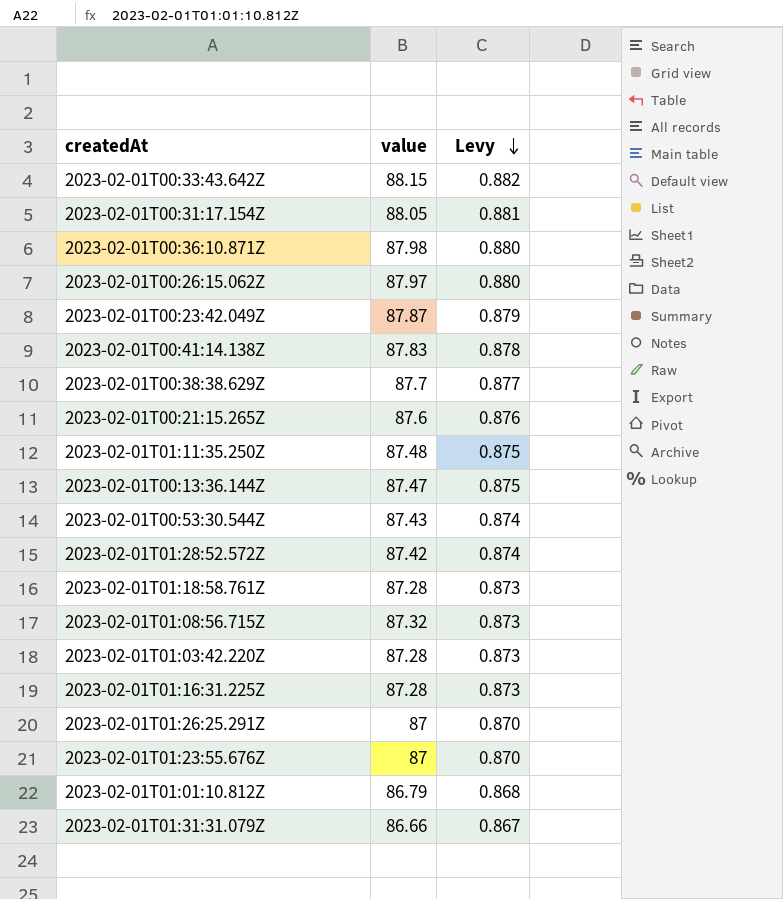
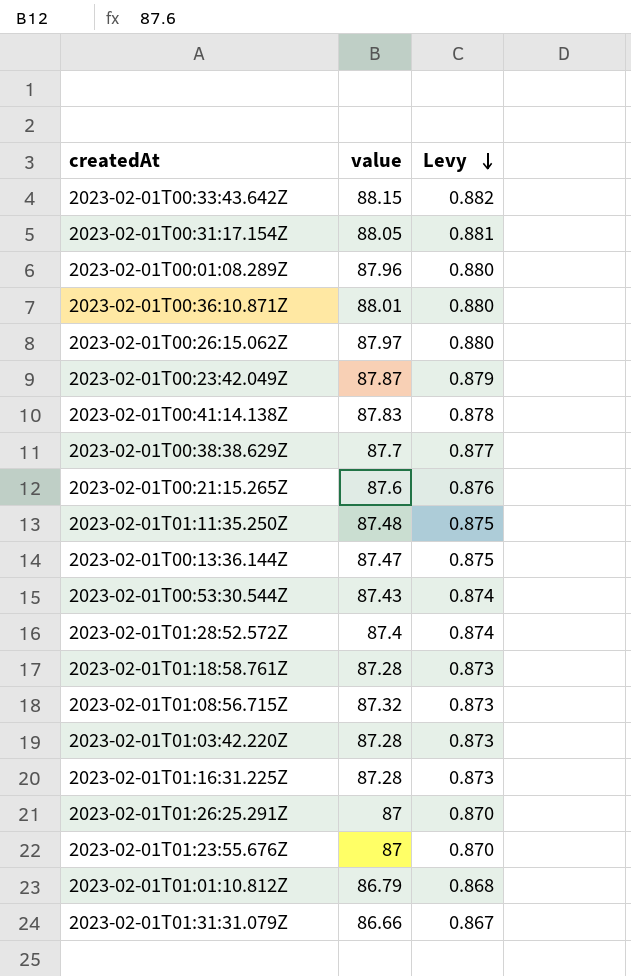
row 2023-02-01T00:01:08.289Z: none -> 87.96 | 0.880
2023-02-01T00:36:10.871Z | value: 87.98 -> 88.01
2023-02-01T01:28:52.572Z | value: 87.42 -> 87.4

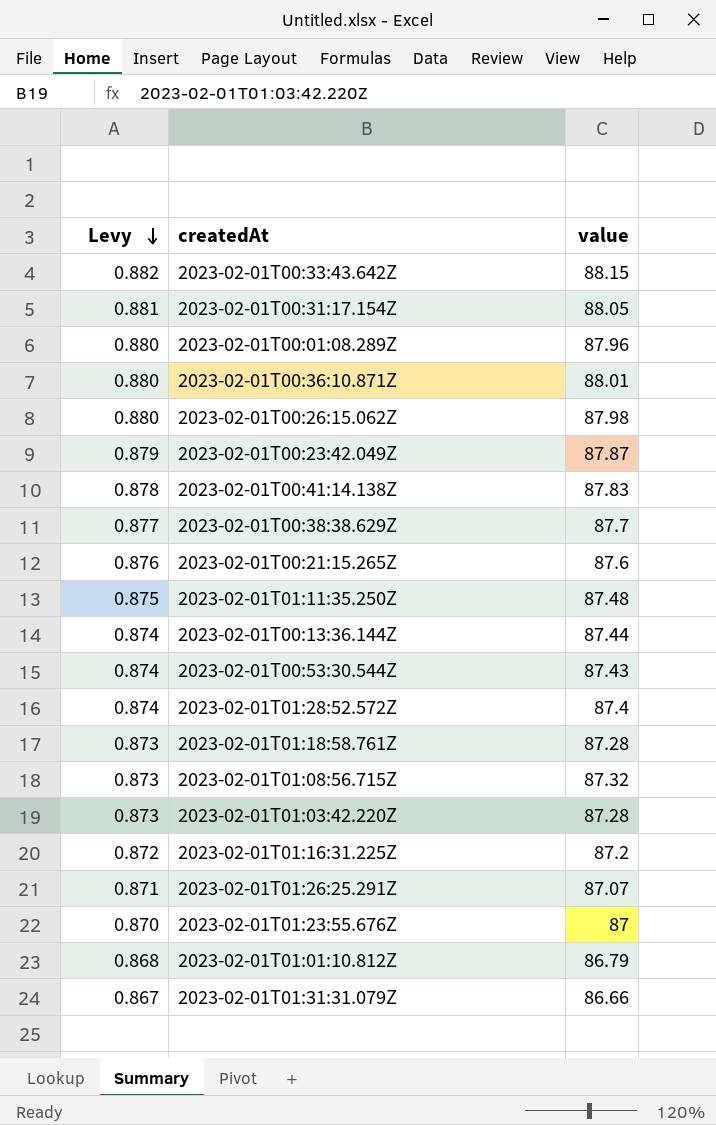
column Levy | position: 3 -> 1
2023-02-01T00:26:15.062Z | value: 87.97 -> 87.98
2023-02-01T00:13:36.144Z | Levy: 0.875 -> 0.874
2023-02-01T00:13:36.144Z | value: 87.47 -> 87.44
2023-02-01T01:16:31.225Z | Levy: 0.873 -> 0.872
2023-02-01T01:16:31.225Z | value: 87.28 -> 87.2
2023-02-01T01:26:25.291Z | Levy: 0.870 -> 0.871
2023-02-01T01:26:25.291Z | value: 87 -> 87.07

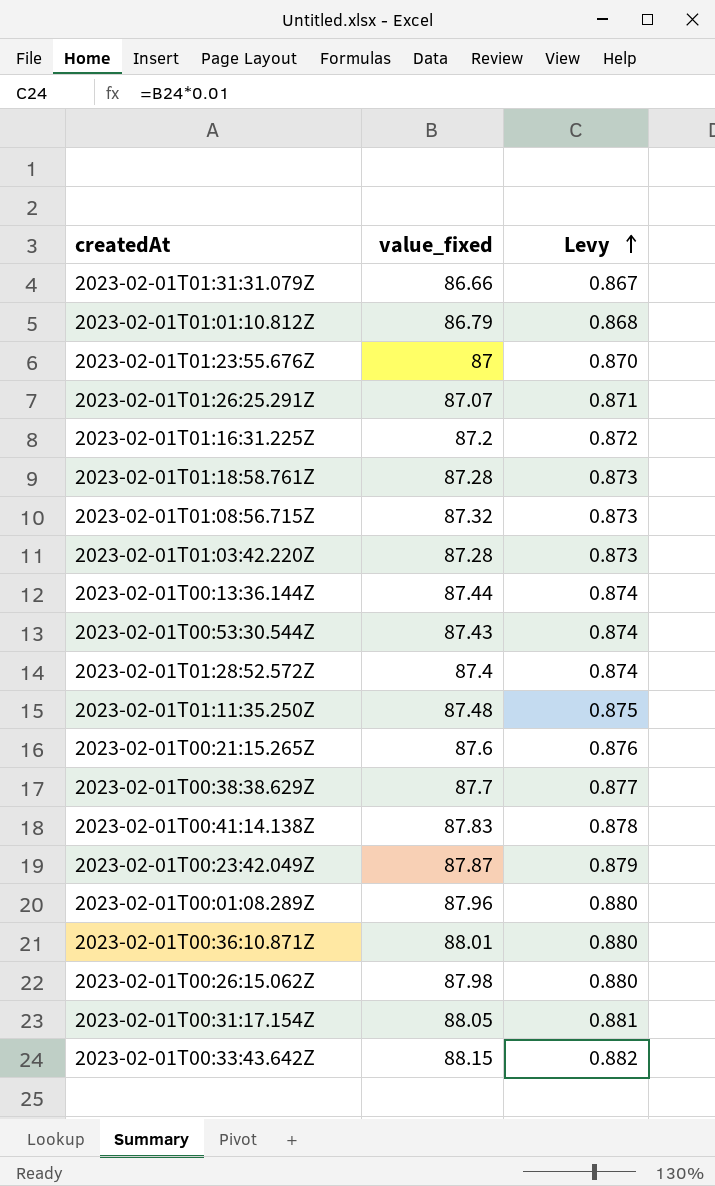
row order: Levy descending -> Levy ascending
column name: value -> value_fixed
column Levy | position: 1 -> 3

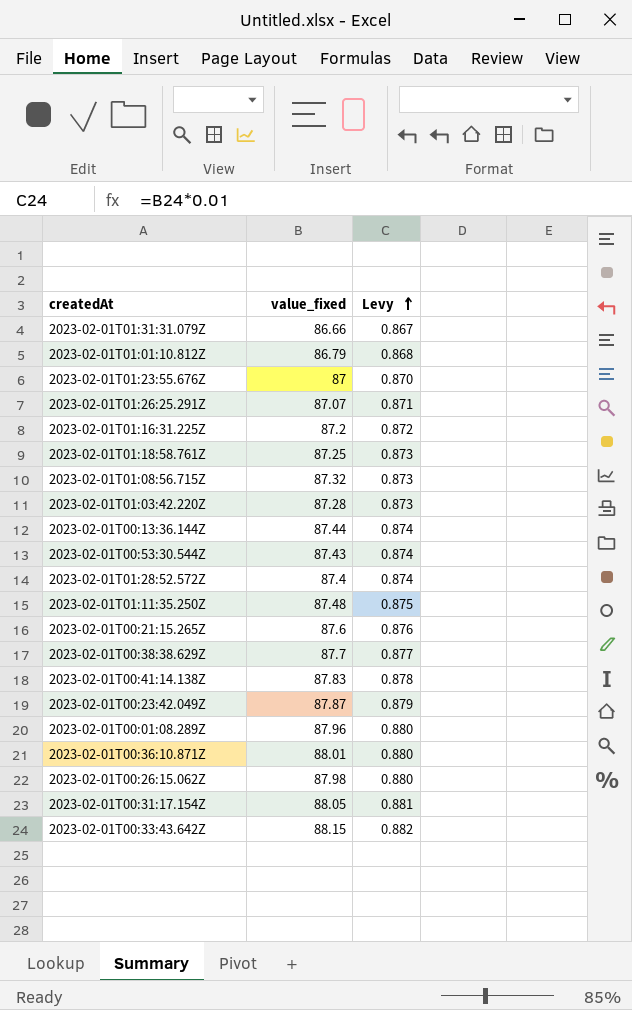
2023-02-01T01:18:58.761Z | value_fixed: 87.28 -> 87.25

